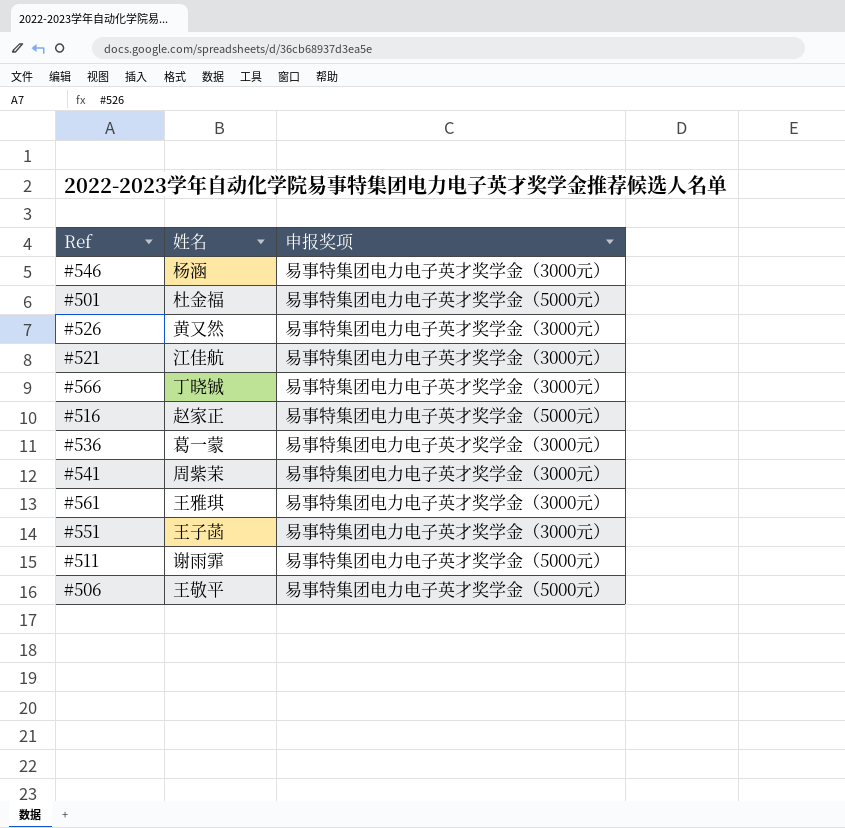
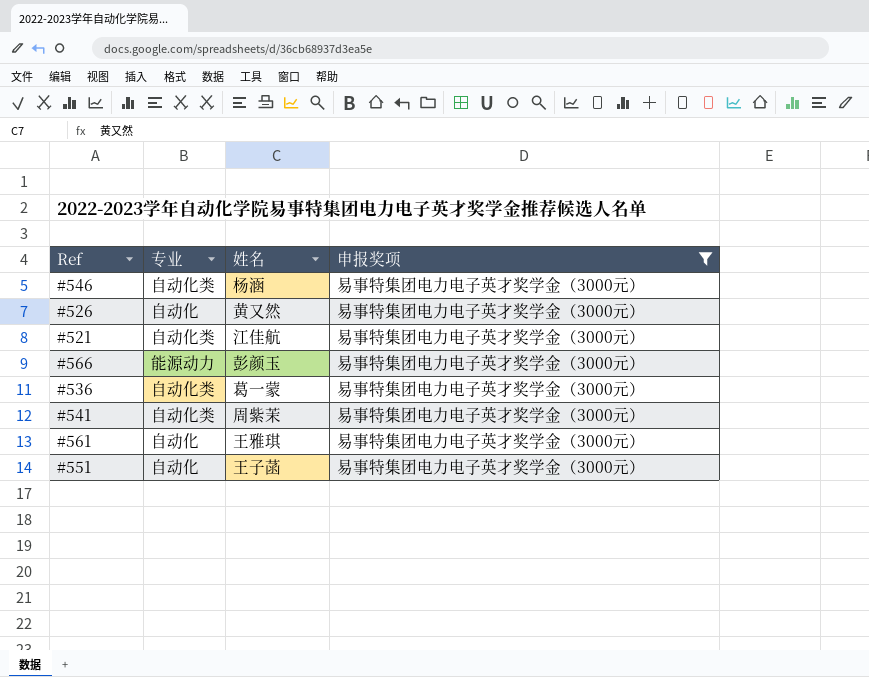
filter: none -> 申报奖项 = 易事特集团电力电子英才奖学金（3000元）
column 专业 | position: none -> 2
#566 | 姓名: 丁晓铖 -> 彭颜玉

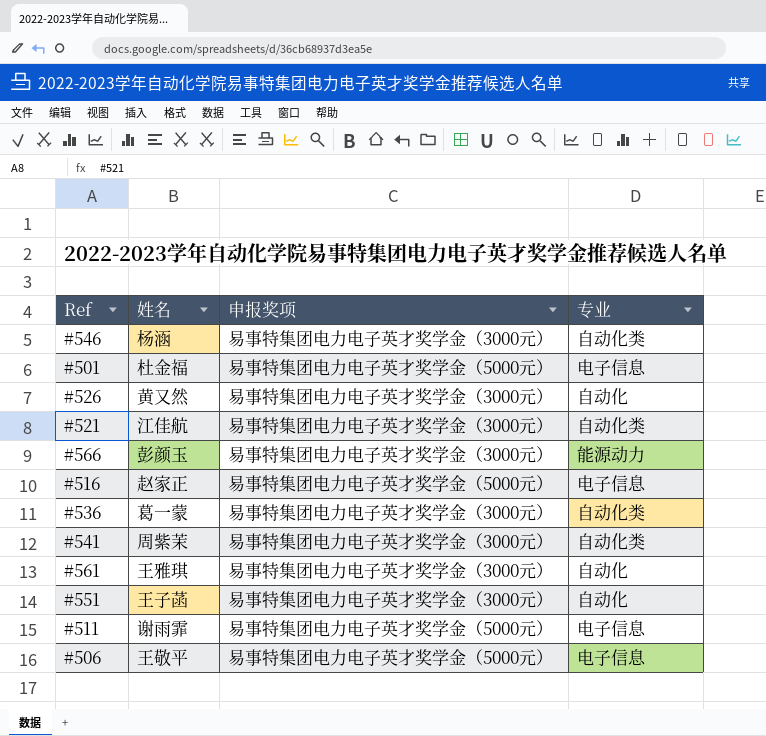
filter: 申报奖项 = 易事特集团电力电子英才奖学金（3000元） -> none
column 专业 | position: 2 -> 4

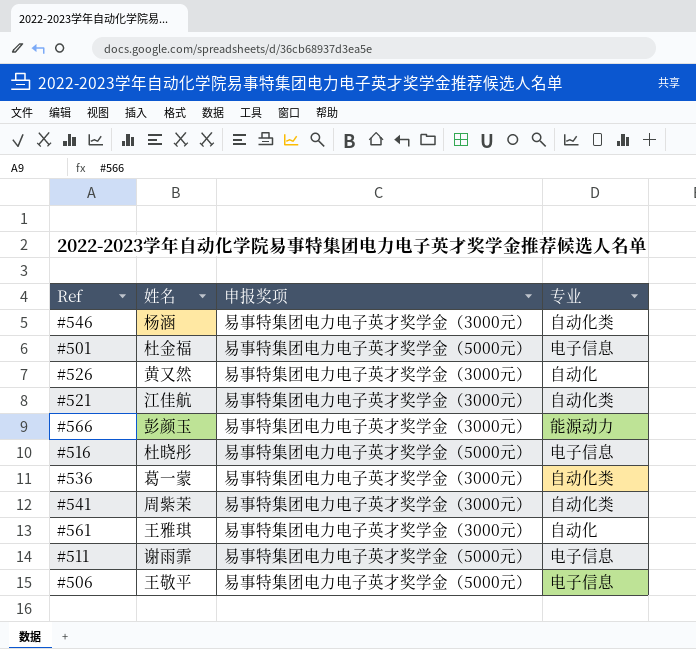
row #551: 王子菡 | 易事特集团电力电子英才奖学金（3000元） | 自动化 -> none
#516 | 姓名: 赵家正 -> 杜晓彤

